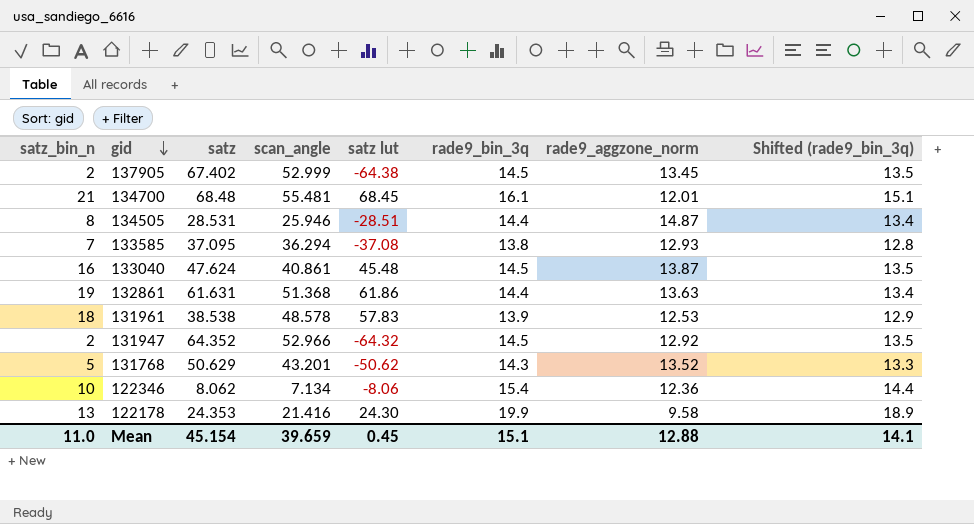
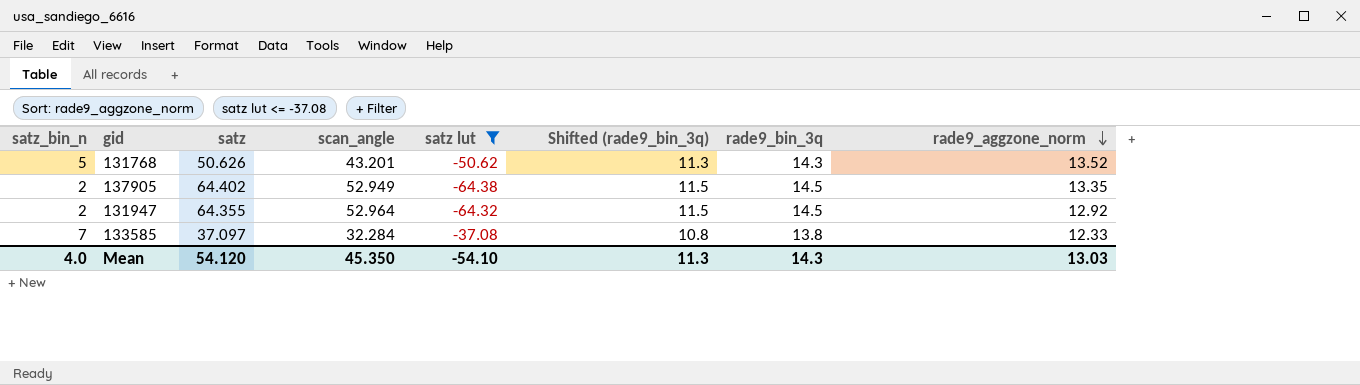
filter: none -> satz lut <= -37.08
row order: gid descending -> rade9_aggzone_norm descending
column Shifted (rade9_bin_3q) | formula: [rade9_bin_3q] - 1 -> [rade9_bin_3q] - 3
column Shifted (rade9_bin_3q) | position: 8 -> 6
131768 | satz: 50.629 -> 50.626
137905 | satz: 67.402 -> 64.402
137905 | scan_angle: 52.999 -> 52.949
137905 | rade9_aggzone_norm: 13.45 -> 13.35
131947 | satz: 64.352 -> 64.355
131947 | scan_angle: 52.966 -> 52.964
133585 | satz: 37.095 -> 37.097
133585 | scan_angle: 36.294 -> 32.284
133585 | rade9_aggzone_norm: 12.93 -> 12.33
Mean | satz_bin_n: 11.0 -> 4.0
Mean | satz: 45.154 -> 54.120
Mean | scan_angle: 39.659 -> 45.350
Mean | satz lut: 0.45 -> -54.10
Mean | Shifted (rade9_bin_3q): 14.1 -> 11.3
Mean | rade9_bin_3q: 15.1 -> 14.3
Mean | rade9_aggzone_norm: 12.88 -> 13.03

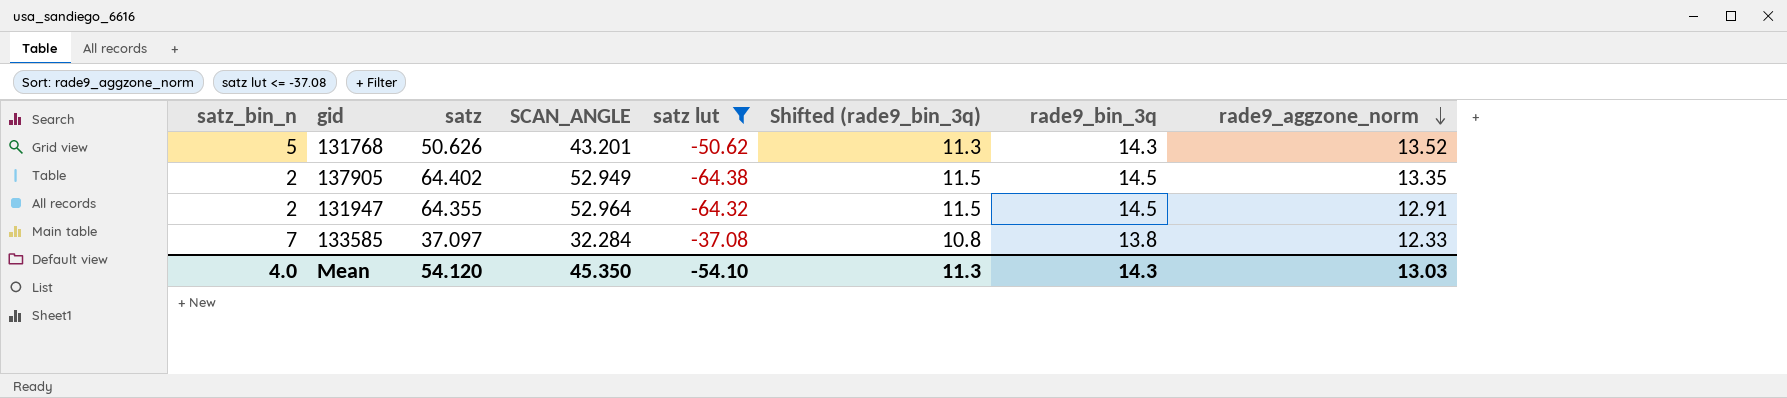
column name: scan_angle -> SCAN_ANGLE
131947 | rade9_aggzone_norm: 12.92 -> 12.91

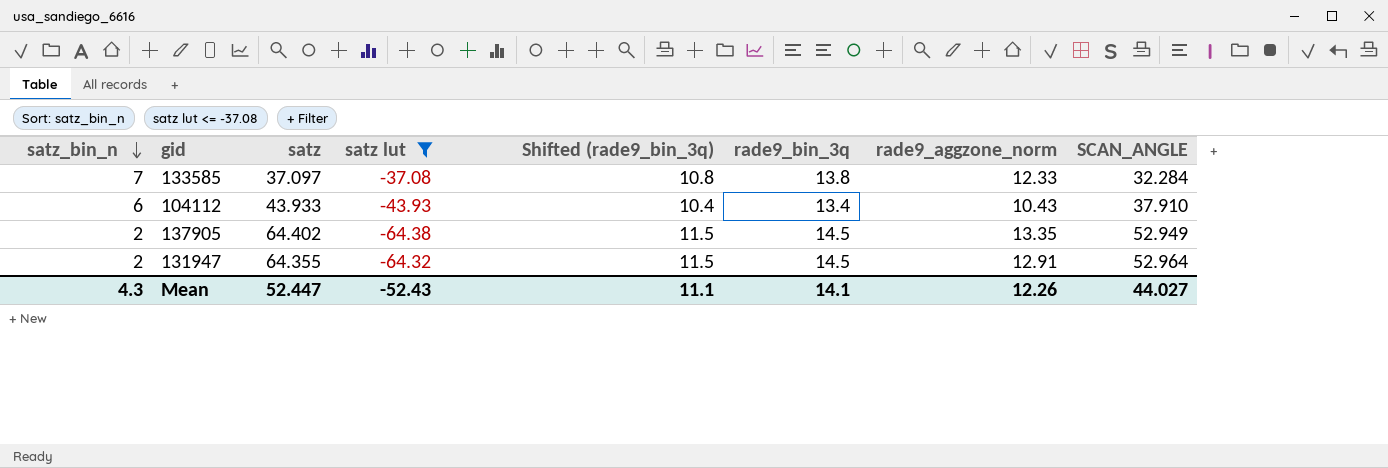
row order: rade9_aggzone_norm descending -> satz_bin_n descending
column SCAN_ANGLE | position: 4 -> 8
row 131768: 5 | 50.626 | 43.201 | -50.62 | 11.3 | 14.3 | 13.52 -> none
row 104112: none -> 6 | 43.933 | -43.93 | 10.4 | 13.4 | 10.43 | 37.910
Mean | satz_bin_n: 4.0 -> 4.3
Mean | satz: 54.120 -> 52.447
Mean | satz lut: -54.10 -> -52.43
Mean | Shifted (rade9_bin_3q): 11.3 -> 11.1
Mean | rade9_bin_3q: 14.3 -> 14.1
Mean | rade9_aggzone_norm: 13.03 -> 12.26
Mean | SCAN_ANGLE: 45.350 -> 44.027

